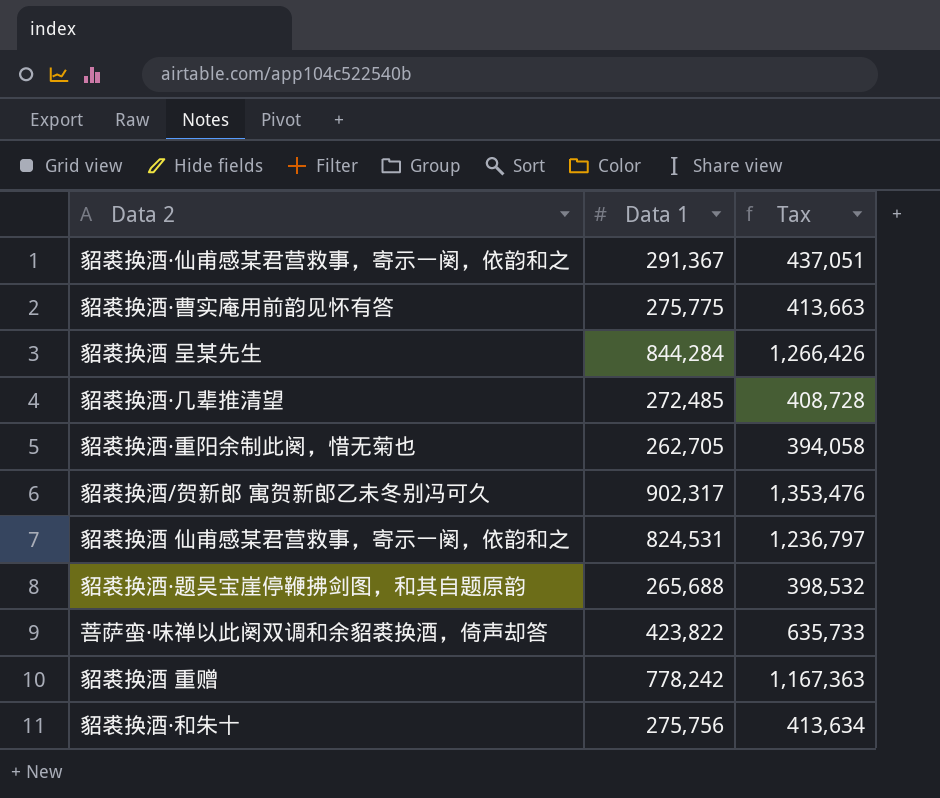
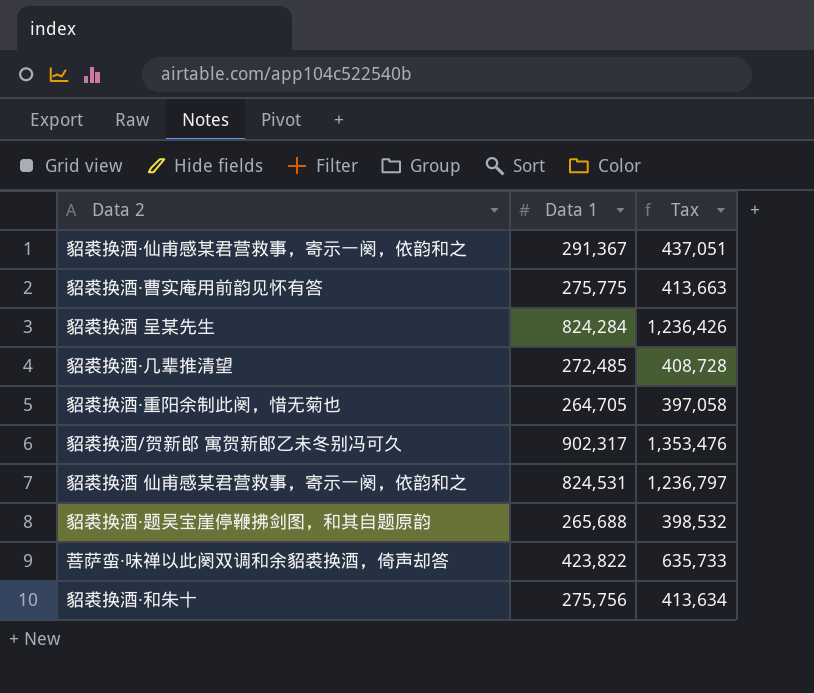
row 貂裘换酒 重赠: 778,242 | 1,167,363 -> none
貂裘换酒 呈某先生 | Data 1: 844,284 -> 824,284
貂裘换酒 呈某先生 | Tax: 1,266,426 -> 1,236,426
貂裘换酒·重阳余制此阕，惜无菊也 | Data 1: 262,705 -> 264,705
貂裘换酒·重阳余制此阕，惜无菊也 | Tax: 394,058 -> 397,058

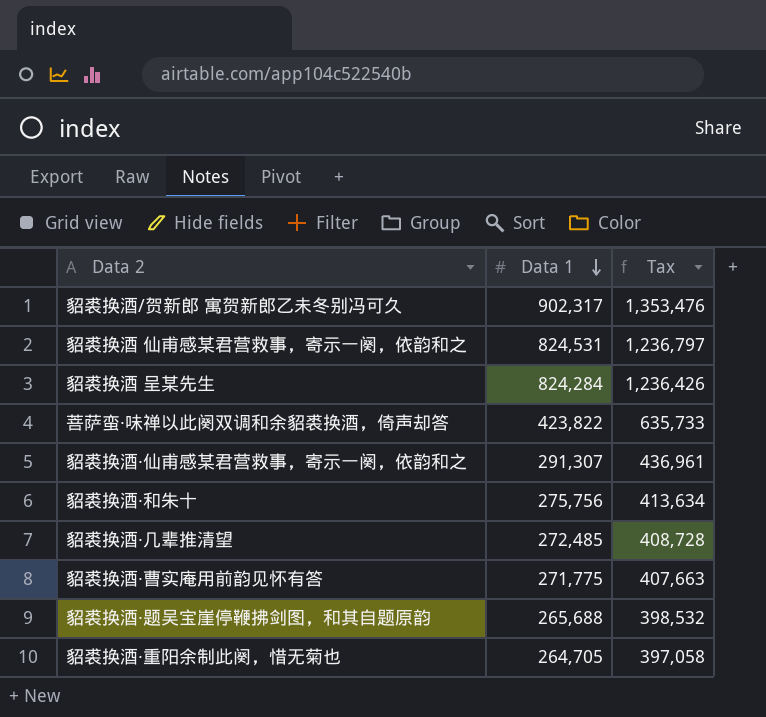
row order: none -> Data 1 descending
貂裘换酒·仙甫感某君营救事，寄示一阕，依韵和之 | Data 1: 291,367 -> 291,307
貂裘换酒·仙甫感某君营救事，寄示一阕，依韵和之 | Tax: 437,051 -> 436,961
貂裘换酒·曹实庵用前韵见怀有答 | Data 1: 275,775 -> 271,775
貂裘换酒·曹实庵用前韵见怀有答 | Tax: 413,663 -> 407,663

